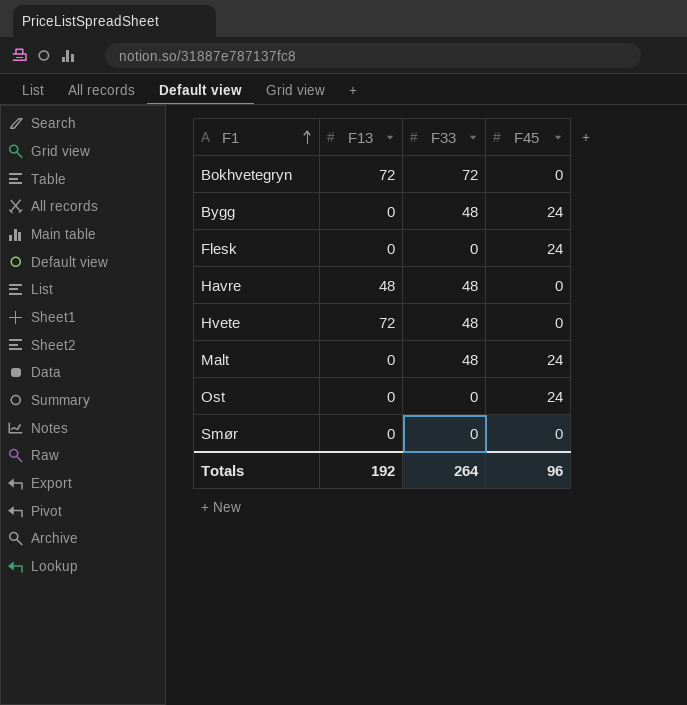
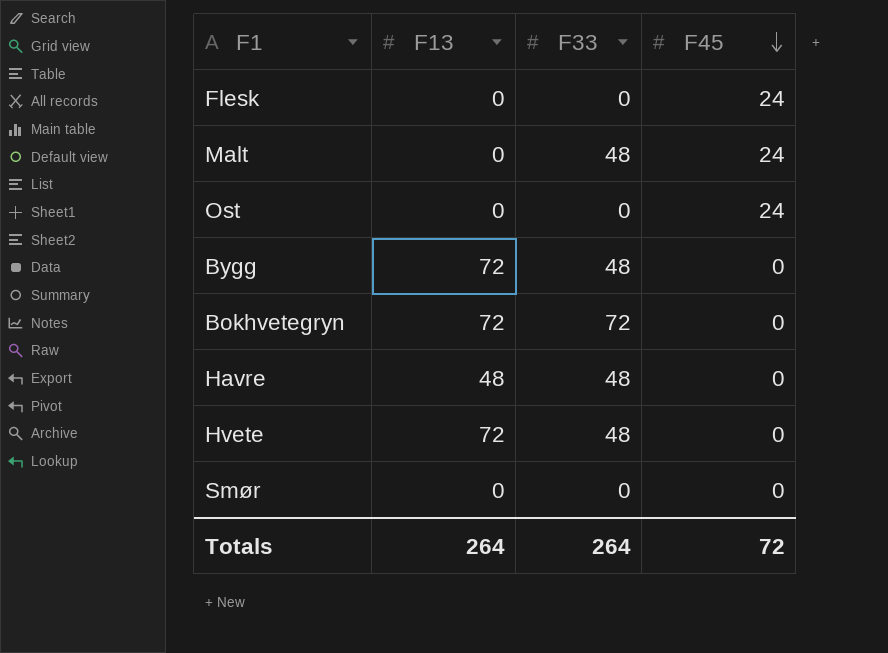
row order: F1 ascending -> F45 descending
Bygg | F13: 0 -> 72
Bygg | F45: 24 -> 0
Totals | F13: 192 -> 264
Totals | F45: 96 -> 72

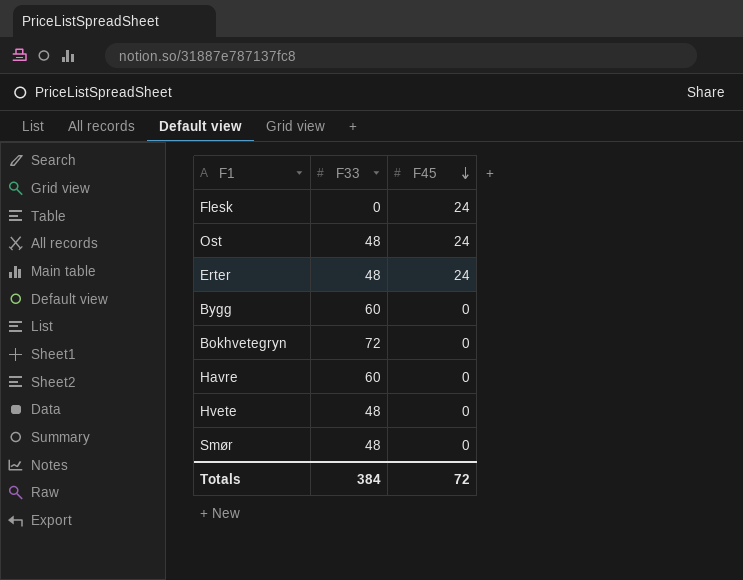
column F13 | position: 2 -> none
row Malt: 0 | 48 | 24 -> none
Ost | F33: 0 -> 48
row Erter: none -> 48 | 24
Bygg | F33: 48 -> 60
Havre | F33: 48 -> 60
Smør | F33: 0 -> 48
Totals | F33: 264 -> 384

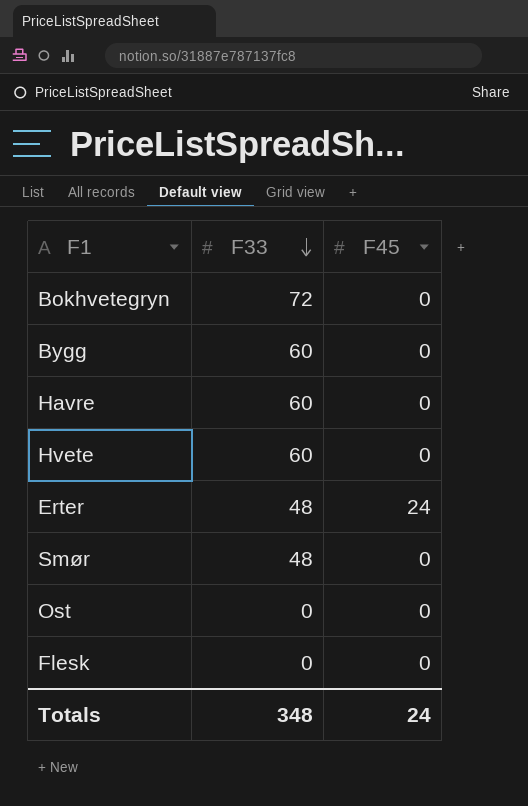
row order: F45 descending -> F33 descending
Hvete | F33: 48 -> 60
Ost | F33: 48 -> 0
Ost | F45: 24 -> 0
Flesk | F45: 24 -> 0
Totals | F33: 384 -> 348
Totals | F45: 72 -> 24

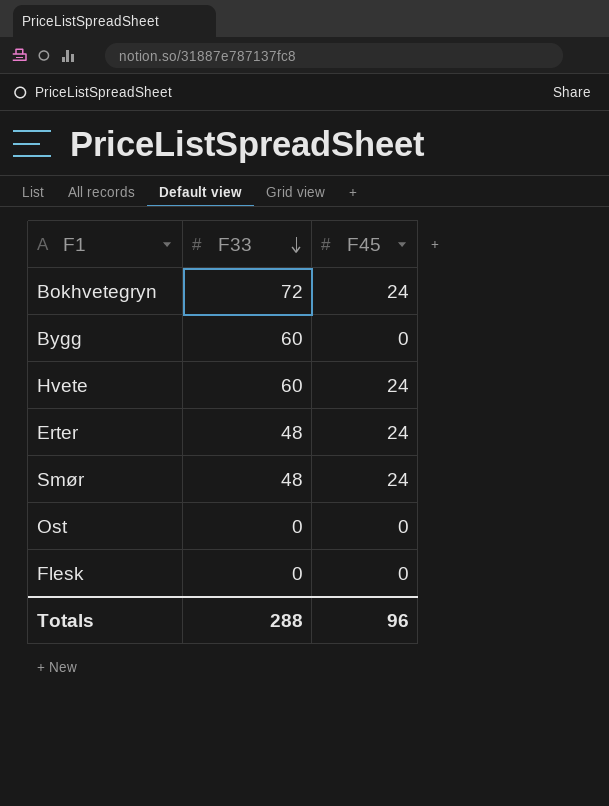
row Havre: 60 | 0 -> none
Bokhvetegryn | F45: 0 -> 24
Hvete | F45: 0 -> 24
Smør | F45: 0 -> 24
Totals | F33: 348 -> 288
Totals | F45: 24 -> 96

